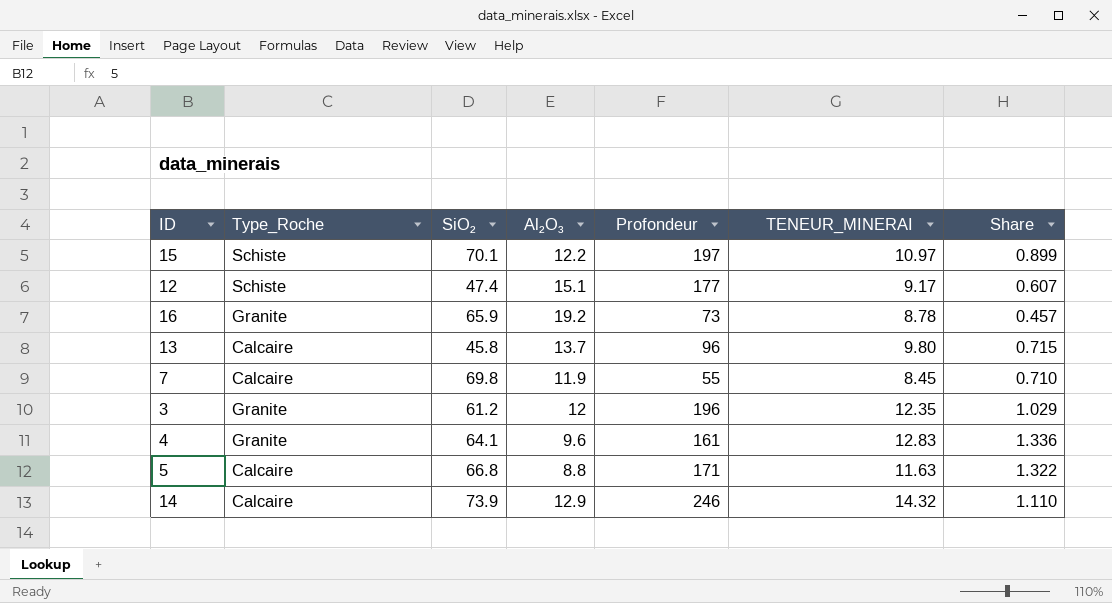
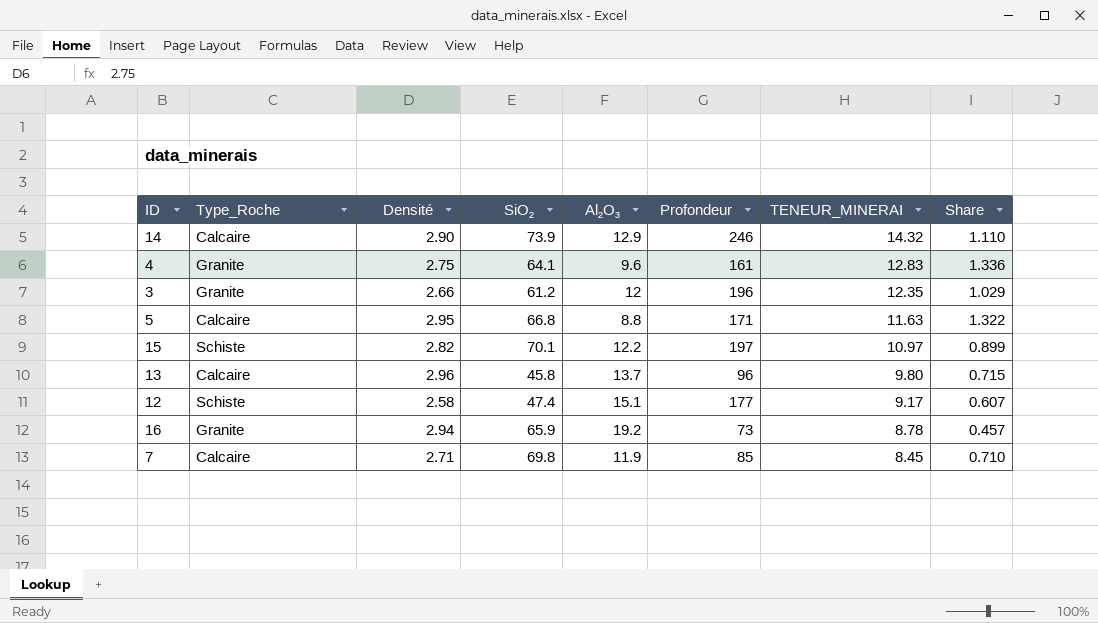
row order: none -> TENEUR_MINERAI descending
column Densité | position: none -> 3
7 | Profondeur: 55 -> 85

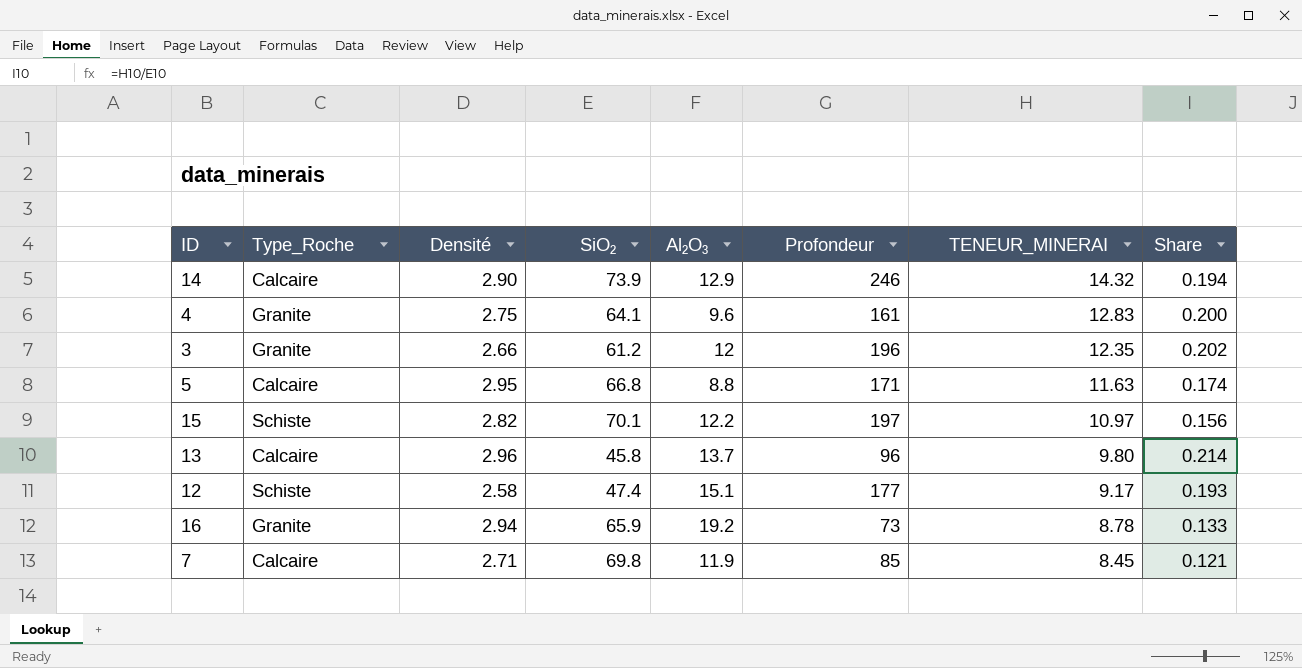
column Share | formula: [TENEUR_MINERAI] / [Al₂O₃] -> [TENEUR_MINERAI] / [SiO₂]

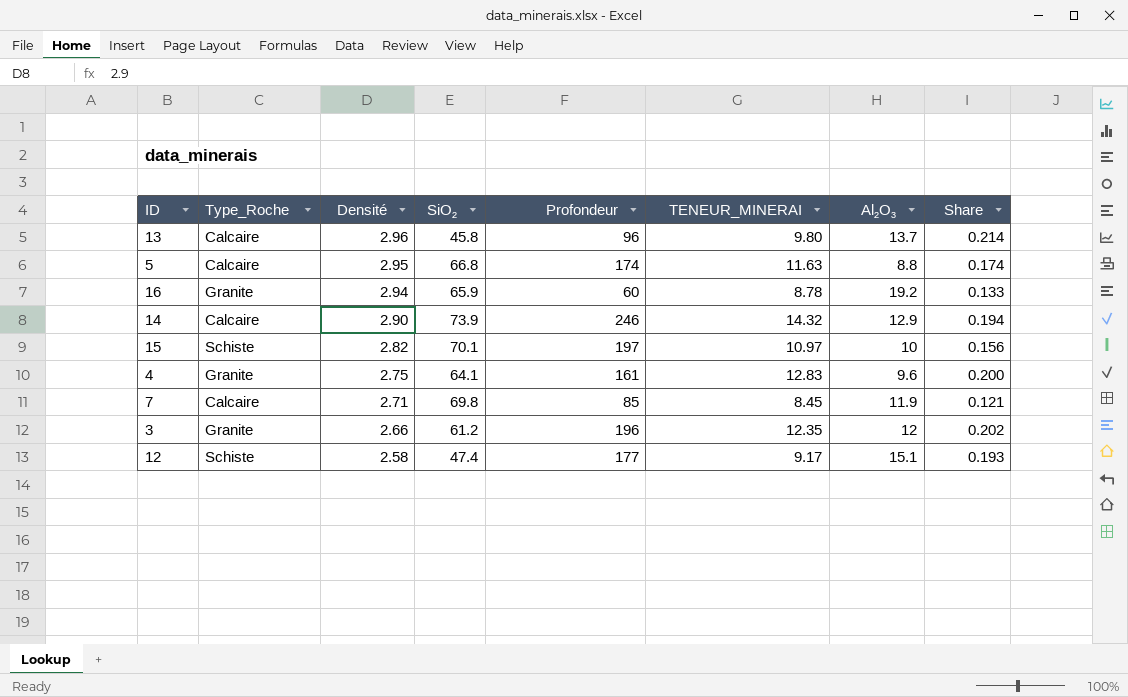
row order: TENEUR_MINERAI descending -> Densité descending
column Al₂O₃ | position: 5 -> 7
5 | Profondeur: 171 -> 174
16 | Profondeur: 73 -> 60
15 | Al₂O₃: 12.2 -> 10

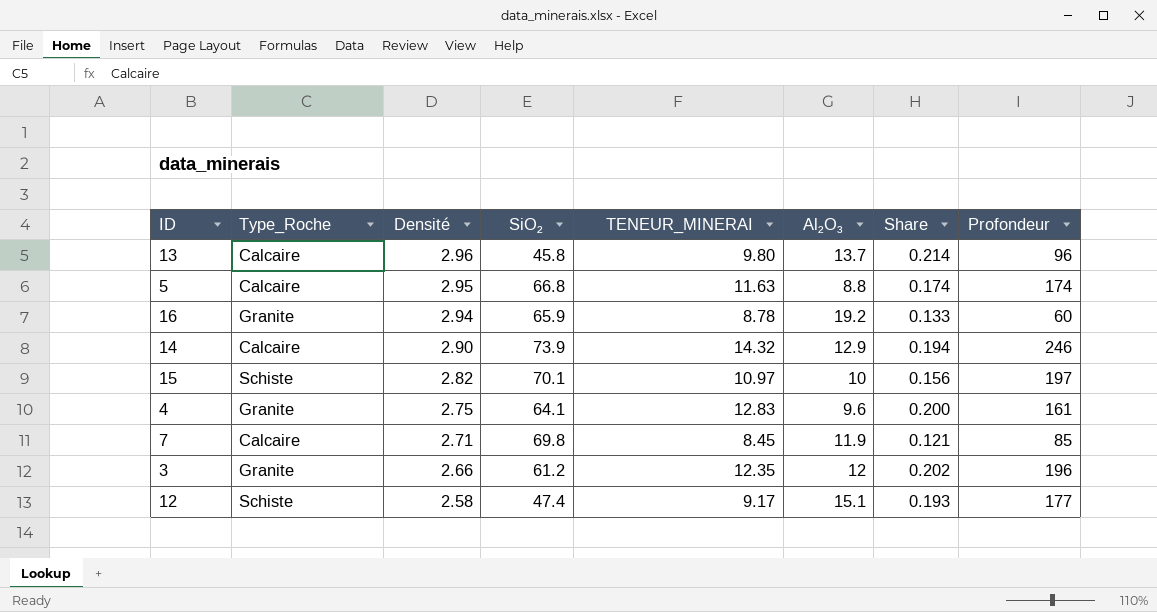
column Profondeur | position: 5 -> 8

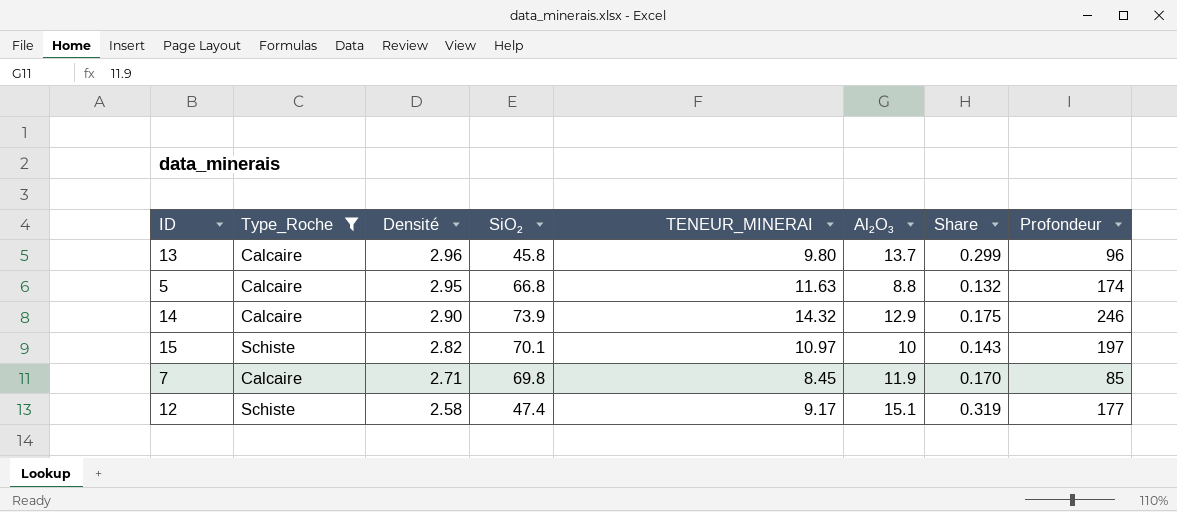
filter: none -> Type_Roche != Granite
column Share | formula: [TENEUR_MINERAI] / [SiO₂] -> [Al₂O₃] / [SiO₂]

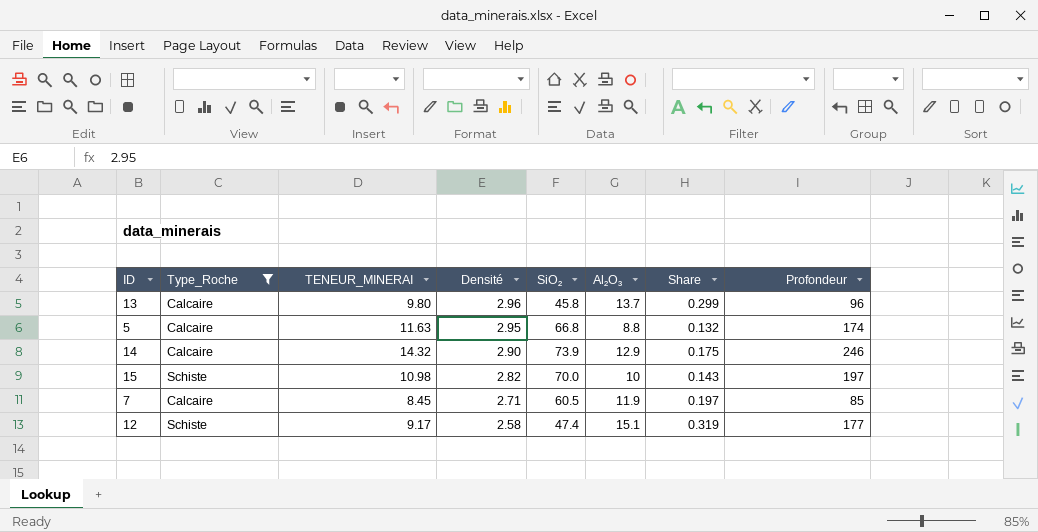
column TENEUR_MINERAI | position: 5 -> 3
15 | TENEUR_MINERAI: 10.97 -> 10.98
15 | SiO₂: 70.1 -> 70.0
7 | SiO₂: 69.8 -> 60.5
7 | Share: 0.170 -> 0.197

